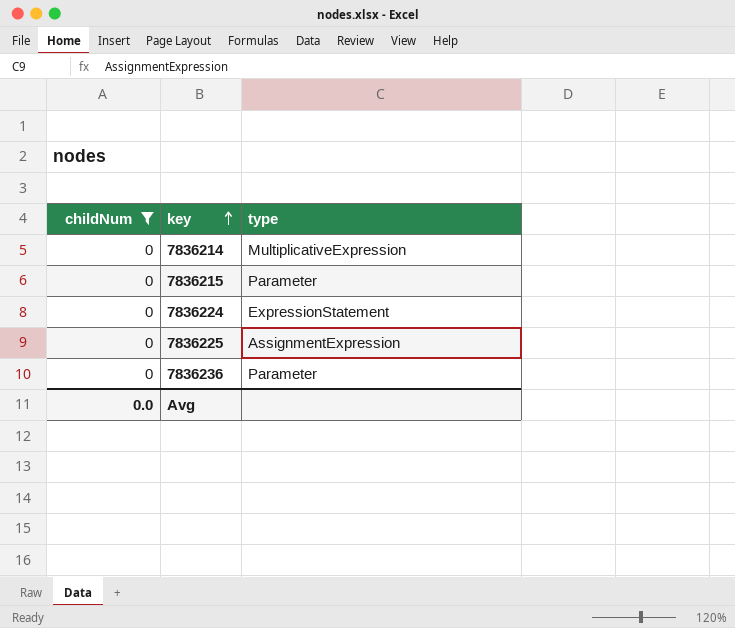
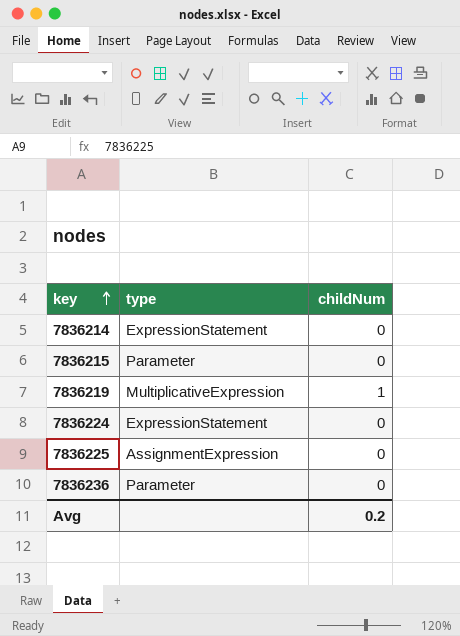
filter: childNum = 0 -> none
column childNum | position: 1 -> 3
7836214 | type: MultiplicativeExpression -> ExpressionStatement
Avg | childNum: 0.0 -> 0.2

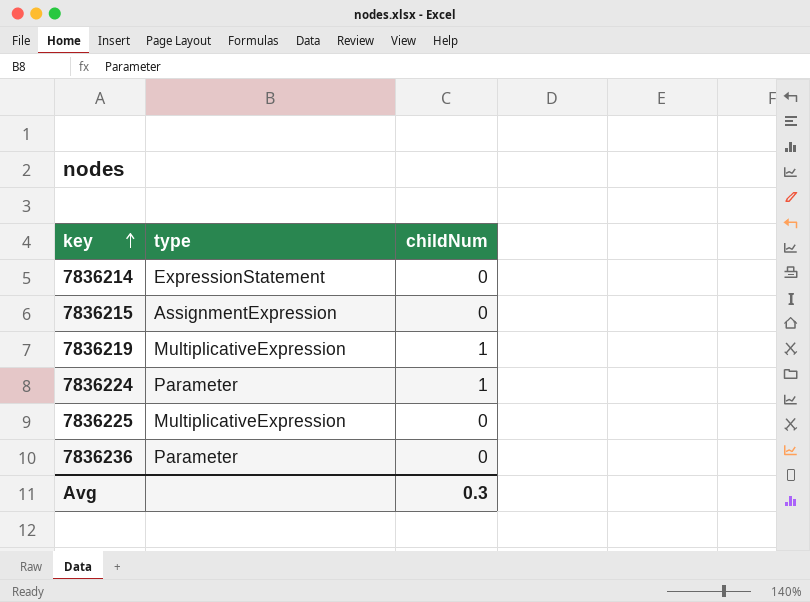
7836215 | type: Parameter -> AssignmentExpression
7836224 | type: ExpressionStatement -> Parameter
7836224 | childNum: 0 -> 1
7836225 | type: AssignmentExpression -> MultiplicativeExpression
Avg | childNum: 0.2 -> 0.3

